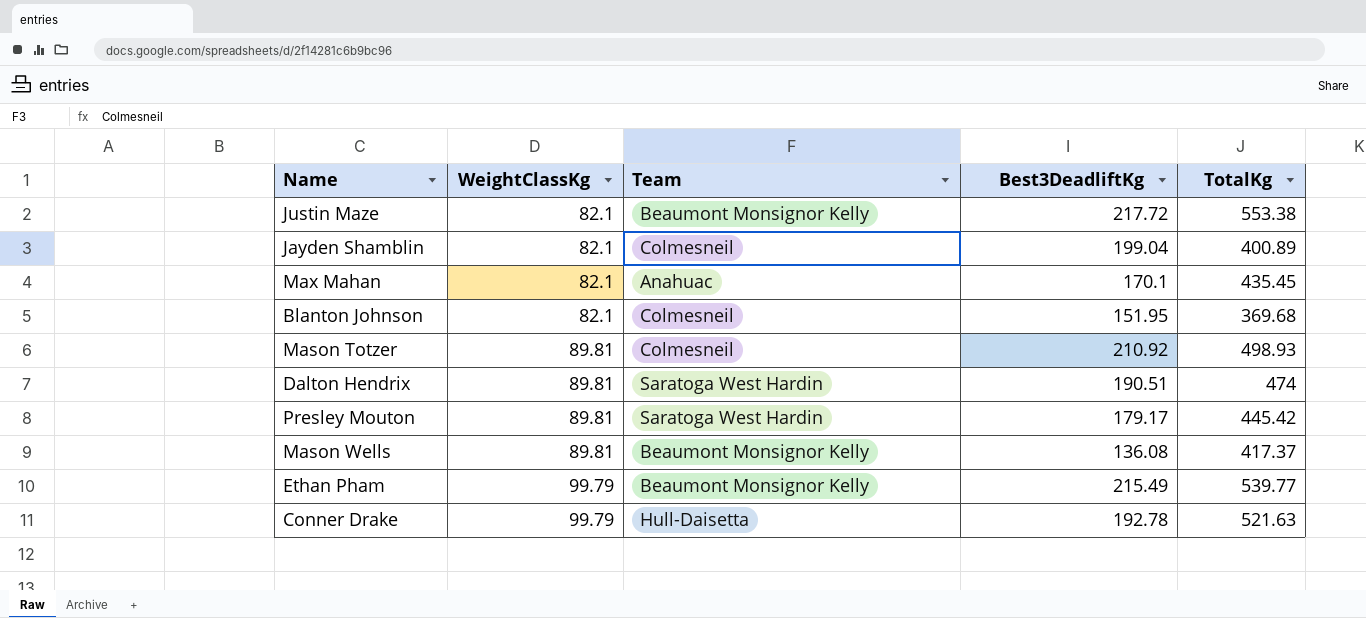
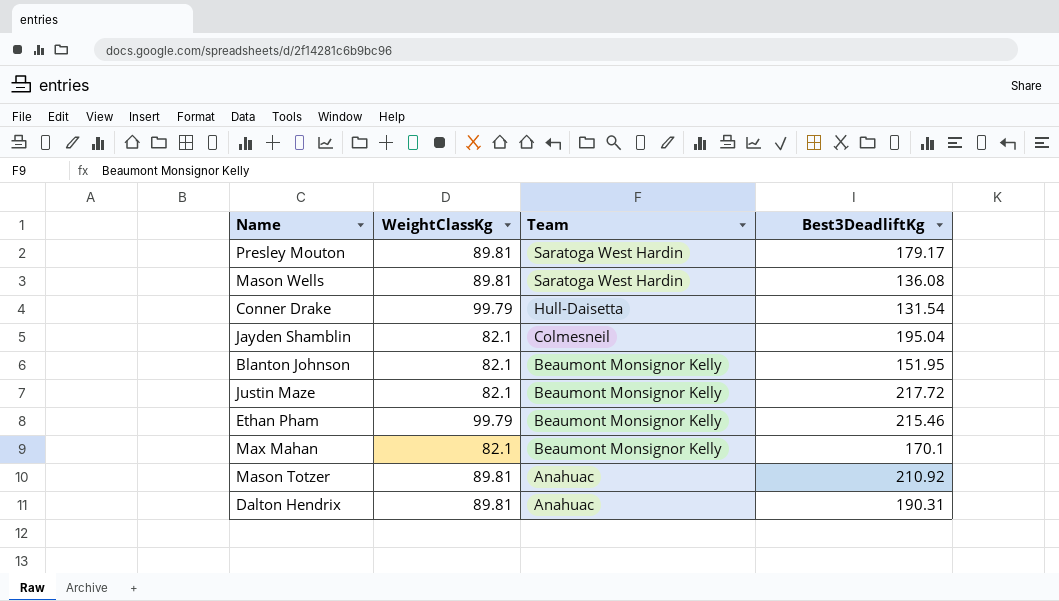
row order: WeightClassKg ascending -> Team descending
column TotalKg | position: 5 -> none
Mason Wells | Team: Beaumont Monsignor Kelly -> Saratoga West Hardin
Conner Drake | Best3DeadliftKg: 192.78 -> 131.54
Jayden Shamblin | Best3DeadliftKg: 199.04 -> 195.04
Blanton Johnson | Team: Colmesneil -> Beaumont Monsignor Kelly
Ethan Pham | Best3DeadliftKg: 215.49 -> 215.46
Max Mahan | Team: Anahuac -> Beaumont Monsignor Kelly
Mason Totzer | Team: Colmesneil -> Anahuac
Dalton Hendrix | Team: Saratoga West Hardin -> Anahuac
Dalton Hendrix | Best3DeadliftKg: 190.51 -> 190.31

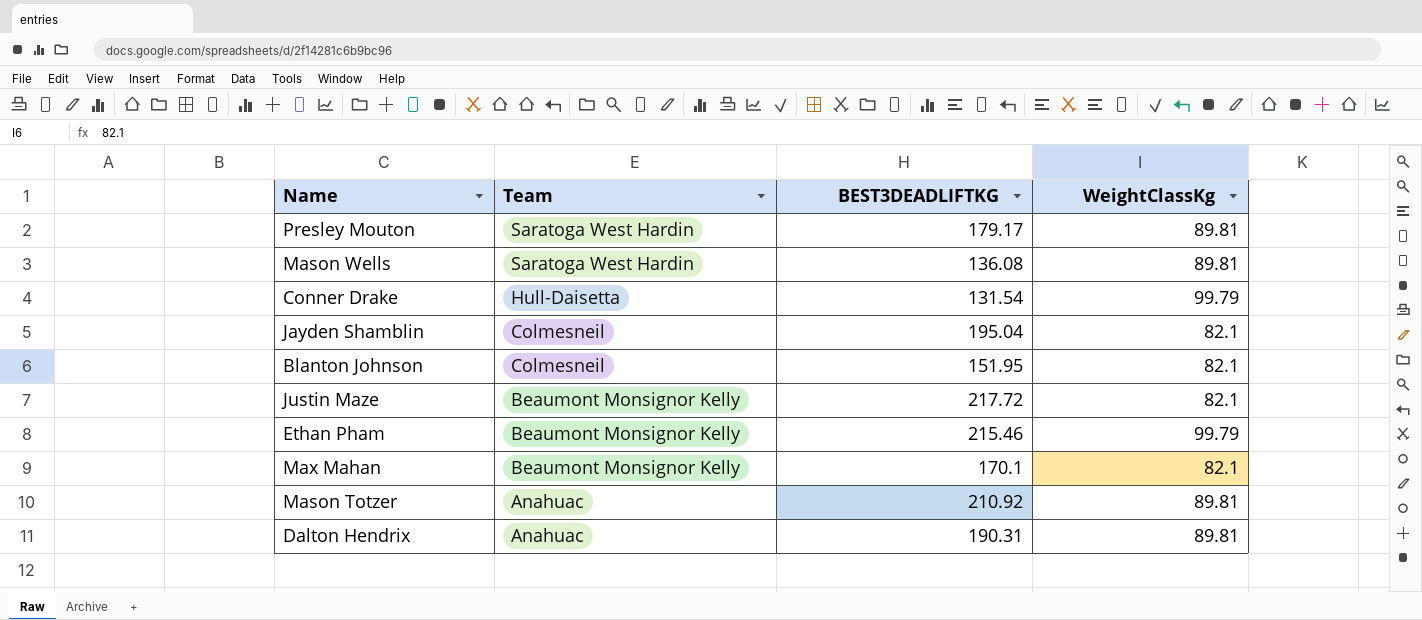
column name: Best3DeadliftKg -> BEST3DEADLIFTKG
column WeightClassKg | position: 2 -> 4
Blanton Johnson | Team: Beaumont Monsignor Kelly -> Colmesneil

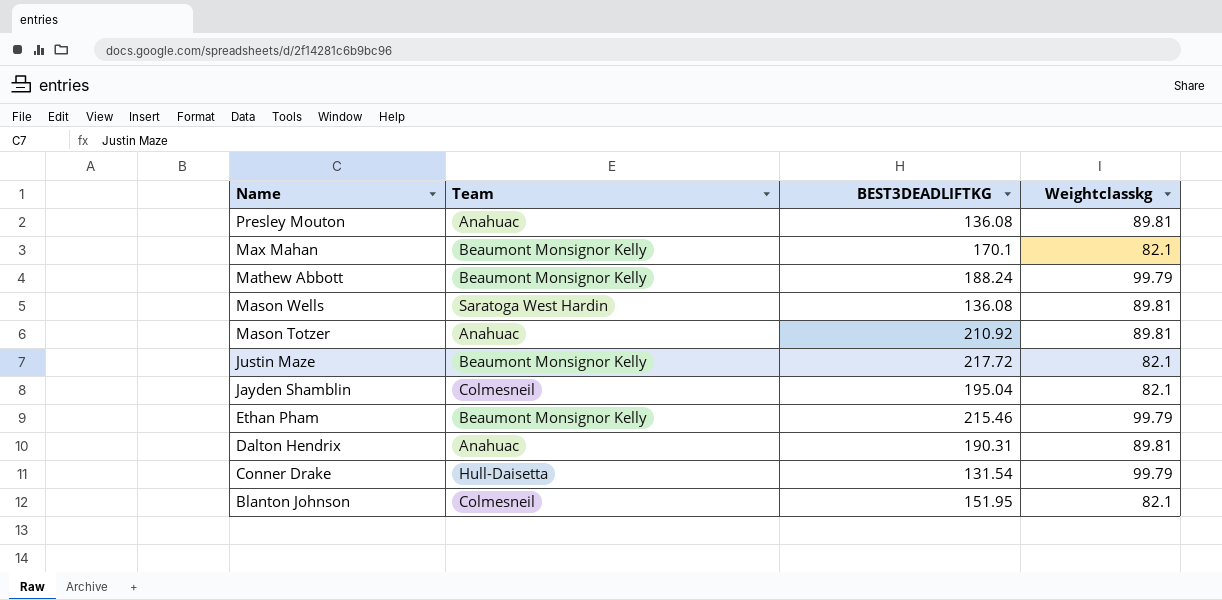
row order: Team descending -> Name descending
column name: WeightClassKg -> Weightclasskg
Presley Mouton | Team: Saratoga West Hardin -> Anahuac
Presley Mouton | BEST3DEADLIFTKG: 179.17 -> 136.08
row Mathew Abbott: none -> Beaumont Monsignor Kelly | 188.24 | 99.79

